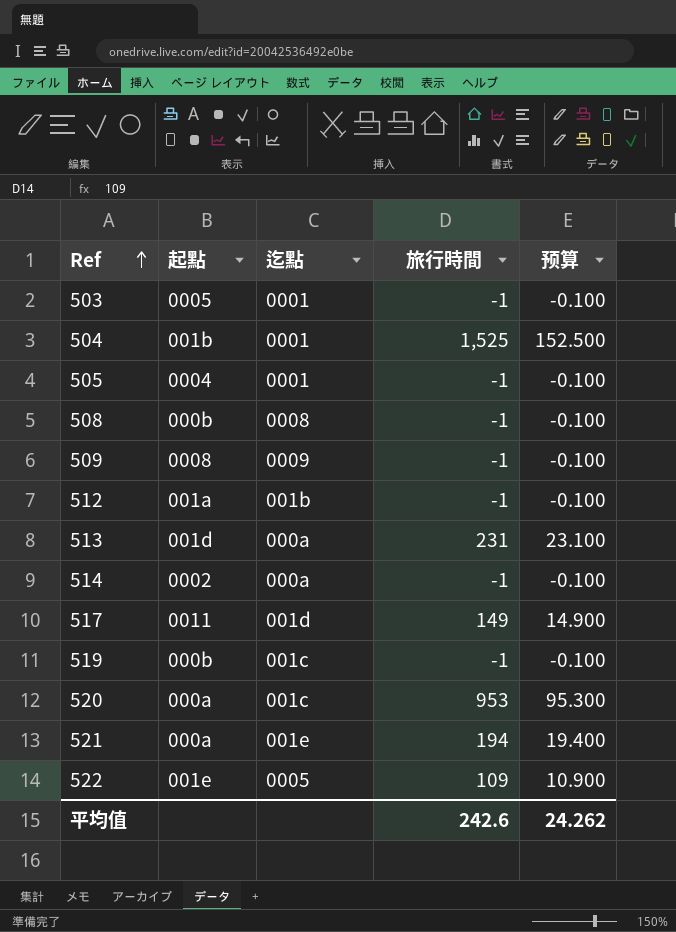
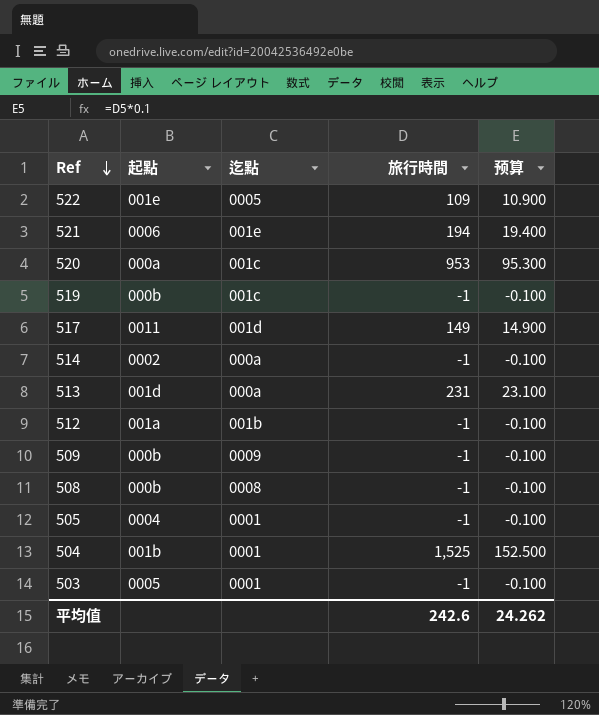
row order: Ref ascending -> Ref descending
521 | 起點: 000a -> 0006
509 | 起點: 0008 -> 000b

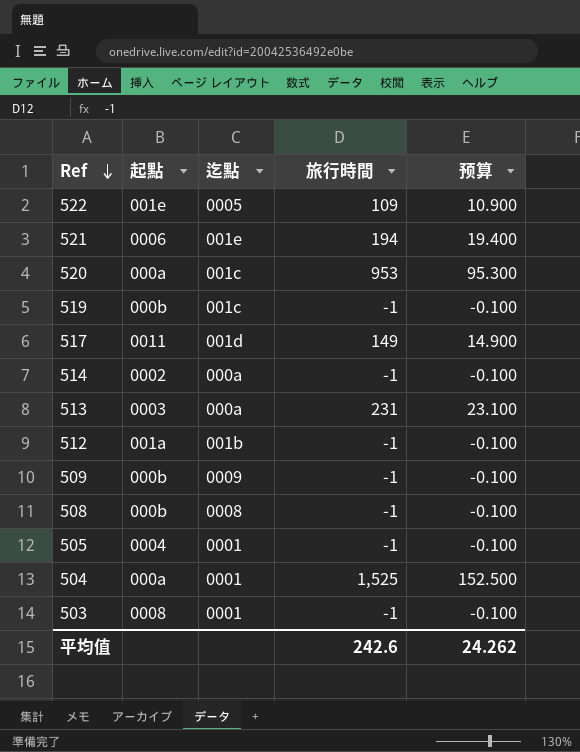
513 | 起點: 001d -> 0003
504 | 起點: 001b -> 000a
503 | 起點: 0005 -> 0008

